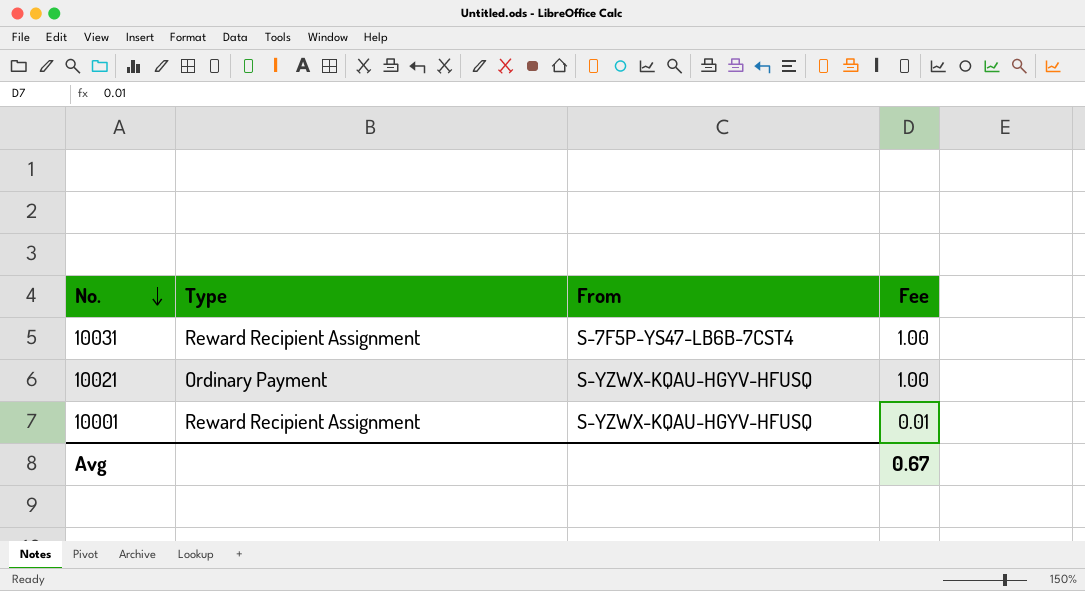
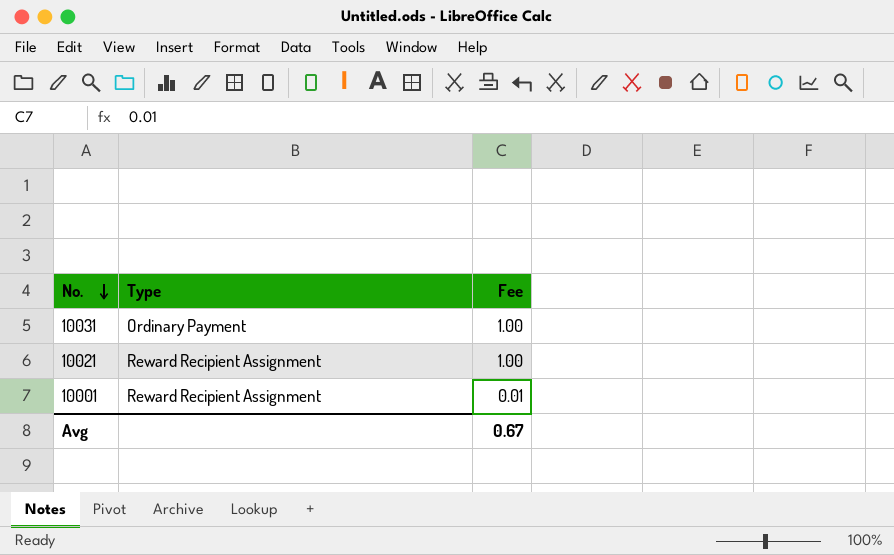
column From | position: 3 -> none
10031 | Type: Reward Recipient Assignment -> Ordinary Payment
10021 | Type: Ordinary Payment -> Reward Recipient Assignment

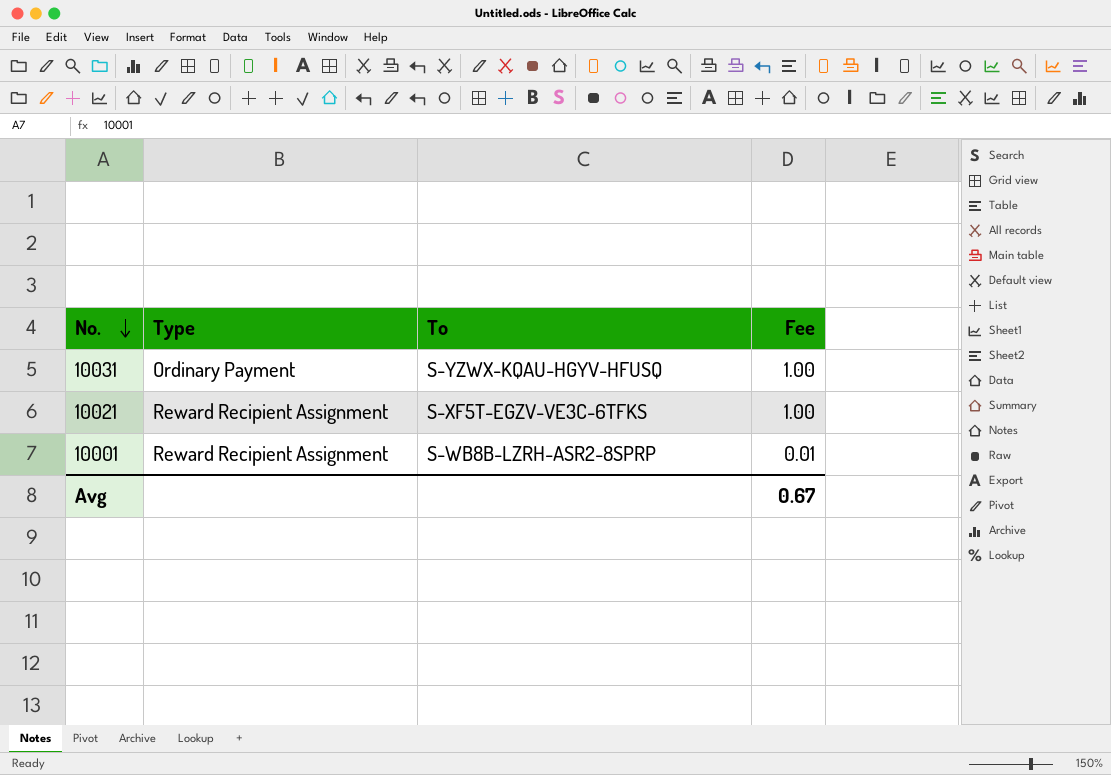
column To | position: none -> 3

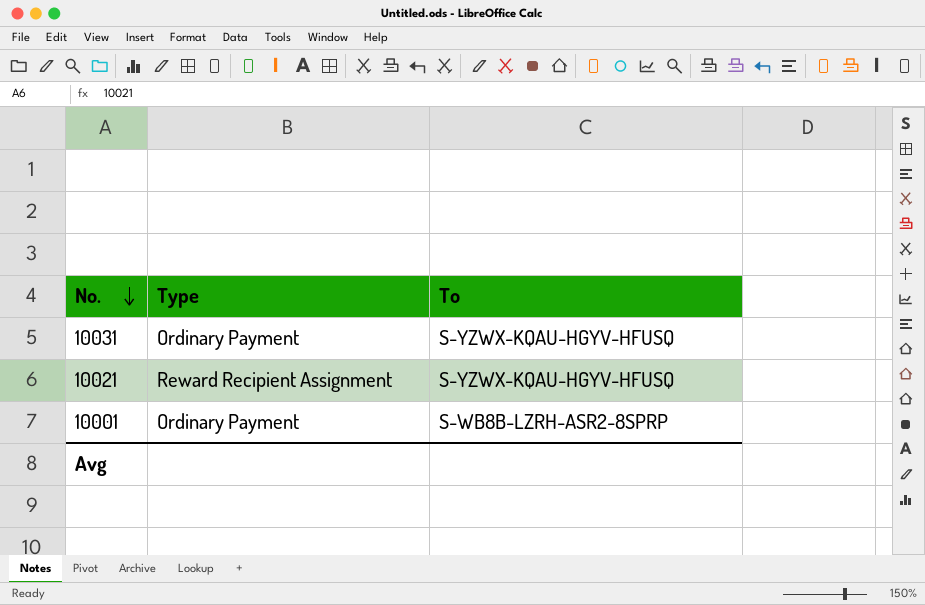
column Fee | position: 4 -> none
10021 | To: S-XF5T-EGZV-VE3C-6TFKS -> S-YZWX-KQAU-HGYV-HFUSQ
10001 | Type: Reward Recipient Assignment -> Ordinary Payment

